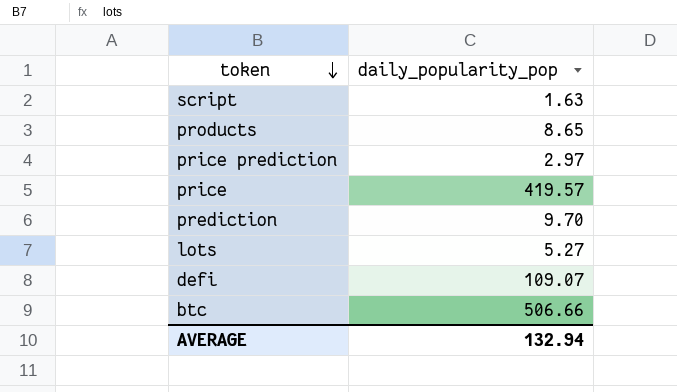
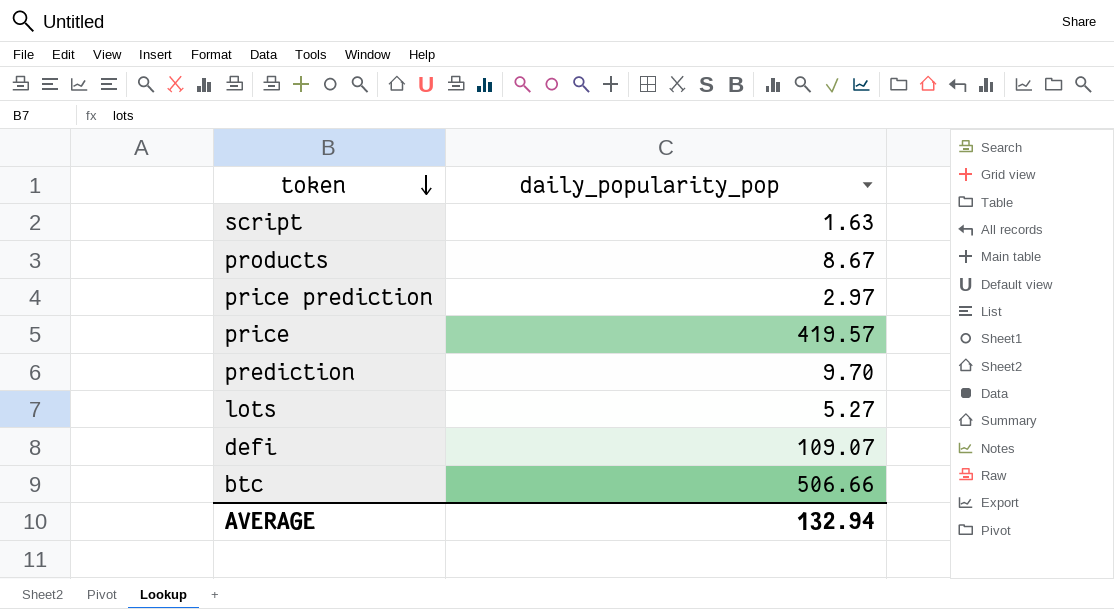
products | daily_popularity_pop: 8.65 -> 8.67

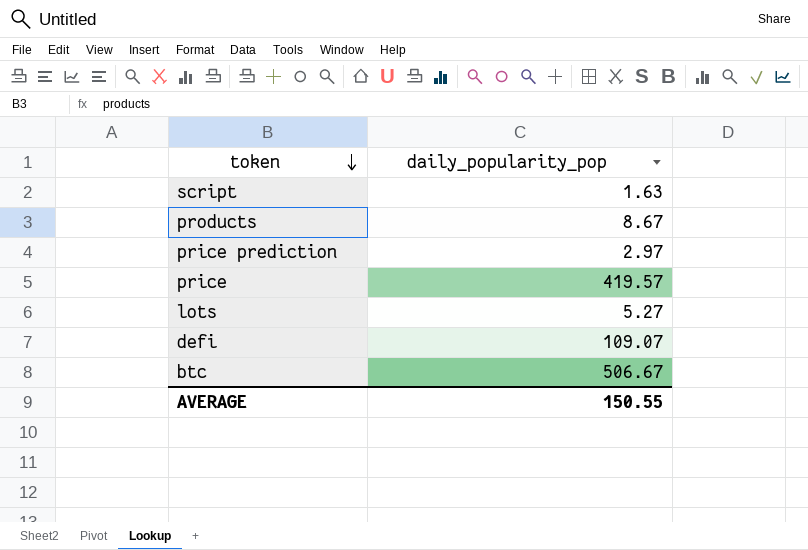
row prediction: 9.70 -> none
btc | daily_popularity_pop: 506.66 -> 506.67
AVERAGE | daily_popularity_pop: 132.94 -> 150.55

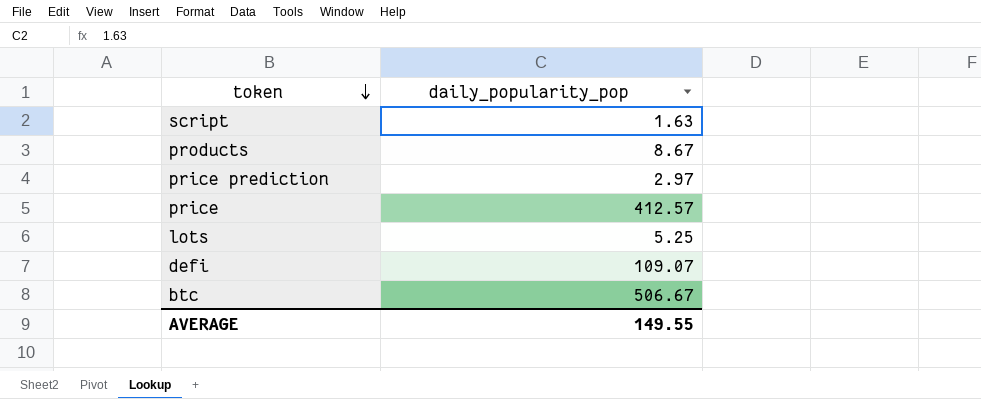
price | daily_popularity_pop: 419.57 -> 412.57
lots | daily_popularity_pop: 5.27 -> 5.25
AVERAGE | daily_popularity_pop: 150.55 -> 149.55

